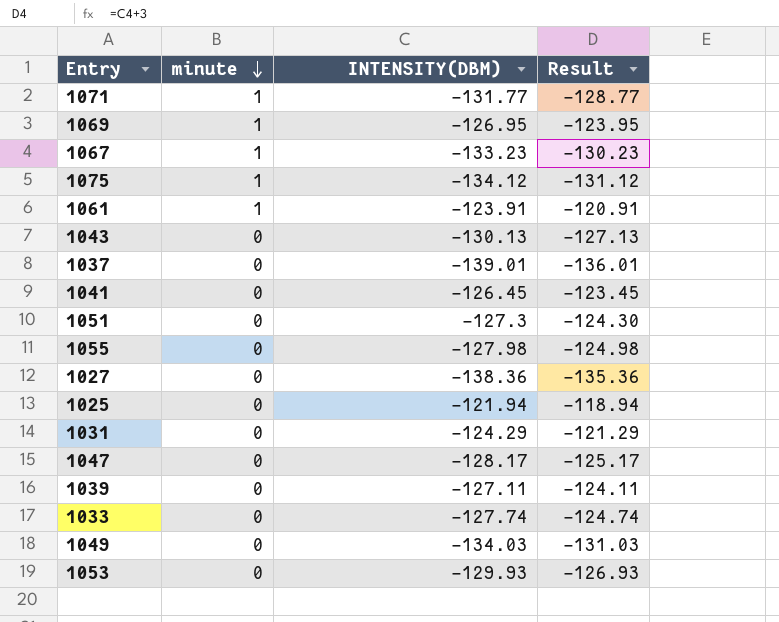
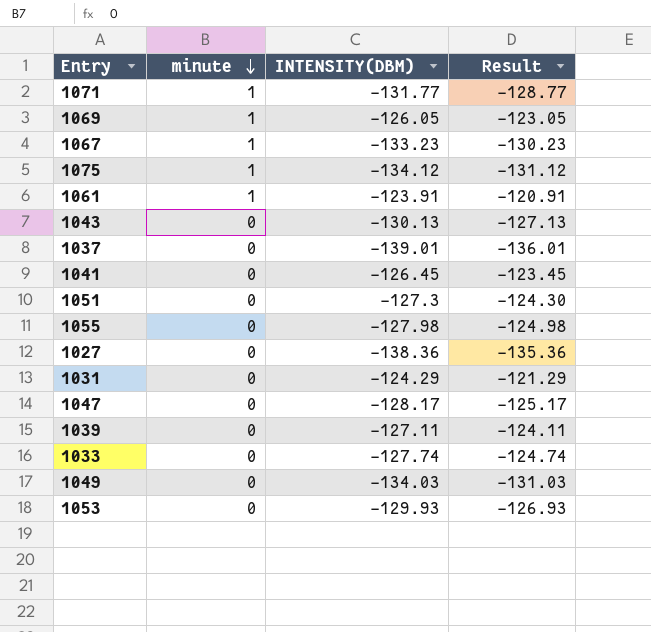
row 1025: 0 | -121.94 | -118.94 -> none
1069 | INTENSITY(DBM): -126.95 -> -126.05
1069 | Result: -123.95 -> -123.05

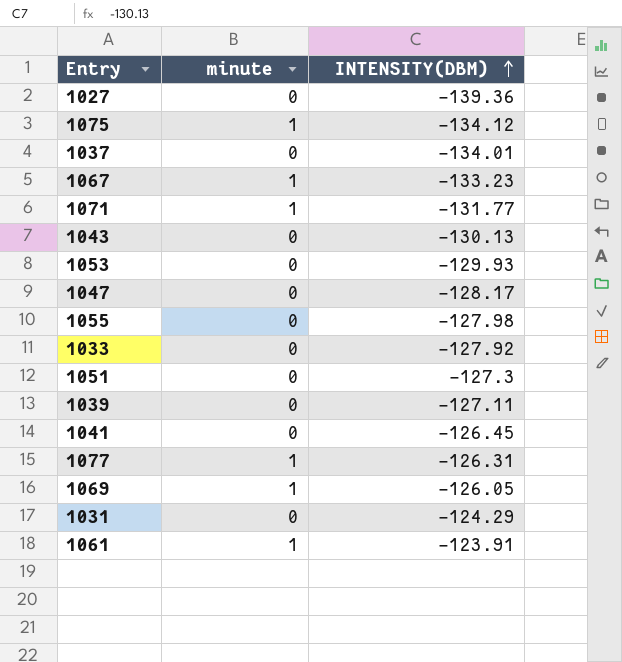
row order: minute descending -> INTENSITY(DBM) ascending
column Result | formula: [INTENSITY(DBM)] + 3 -> none
row 1049: 0 | -134.03 | -131.03 -> none
1027 | INTENSITY(DBM): -138.36 -> -139.36
1037 | INTENSITY(DBM): -139.01 -> -134.01
1033 | INTENSITY(DBM): -127.74 -> -127.92
row 1077: none -> 1 | -126.31

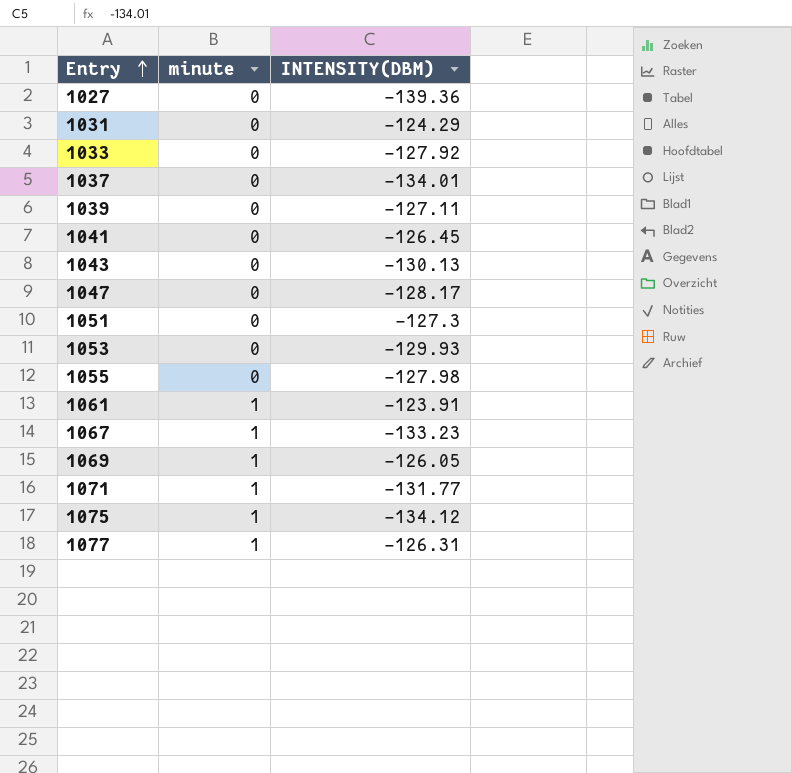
row order: INTENSITY(DBM) ascending -> Entry ascending

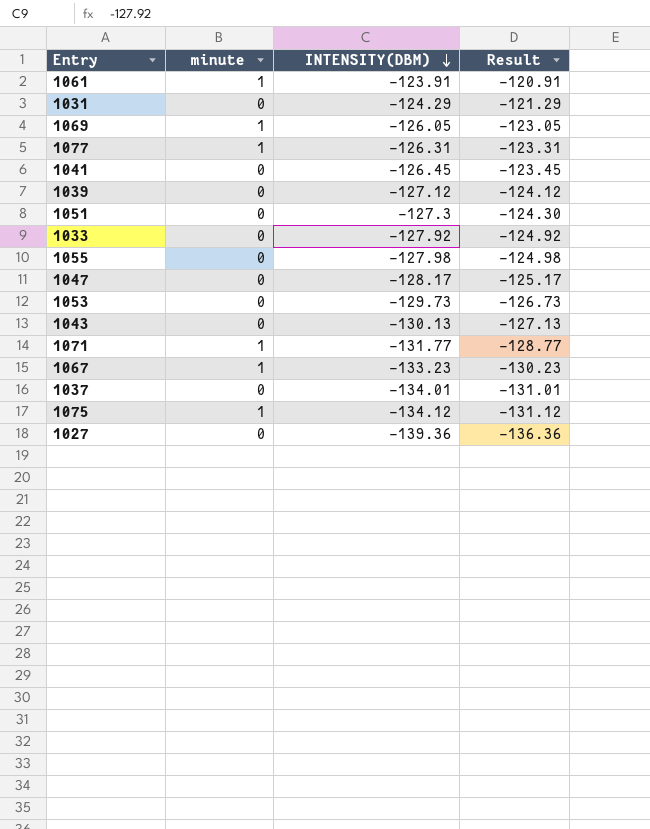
row order: Entry ascending -> INTENSITY(DBM) descending
column Result | formula: none -> [INTENSITY(DBM)] + 3
1039 | INTENSITY(DBM): -127.11 -> -127.12
1053 | INTENSITY(DBM): -129.93 -> -129.73

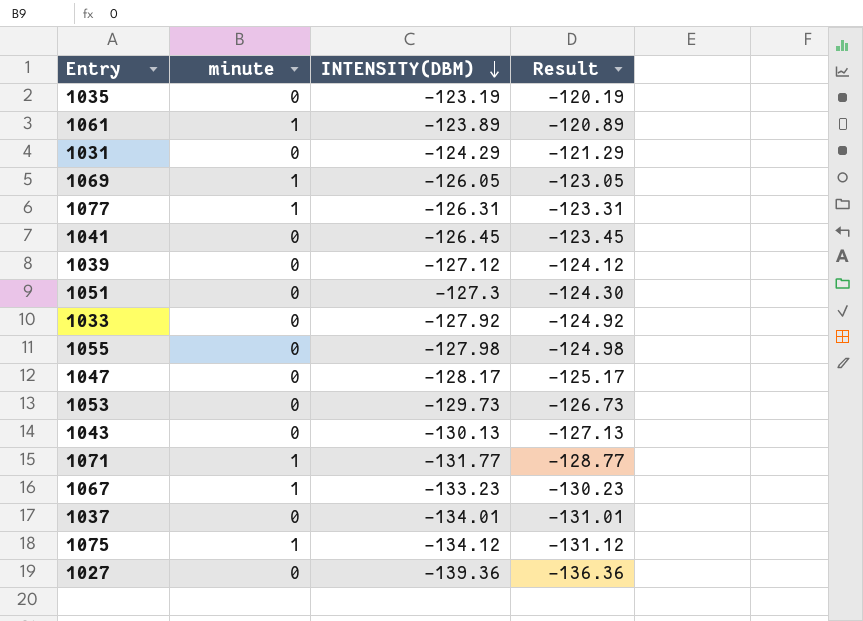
row 1035: none -> 0 | -123.19 | -120.19
1061 | INTENSITY(DBM): -123.91 -> -123.89
1061 | Result: -120.91 -> -120.89

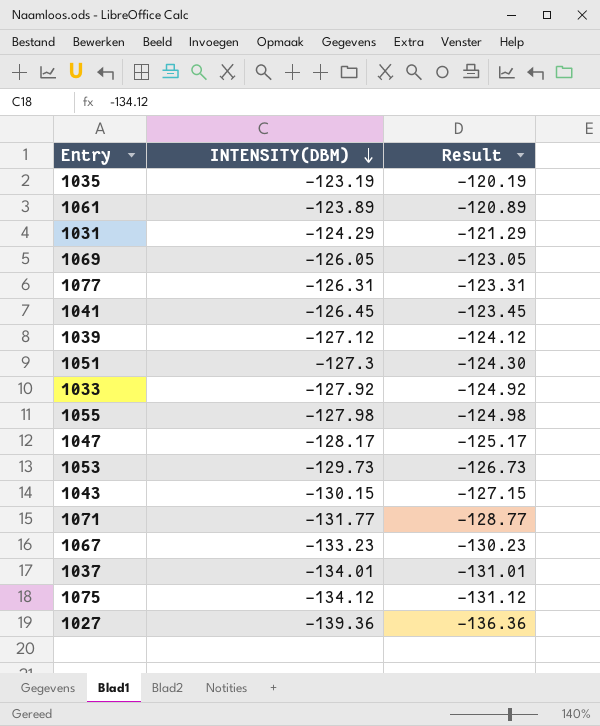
column minute | position: 2 -> none
1043 | INTENSITY(DBM): -130.13 -> -130.15
1043 | Result: -127.13 -> -127.15

